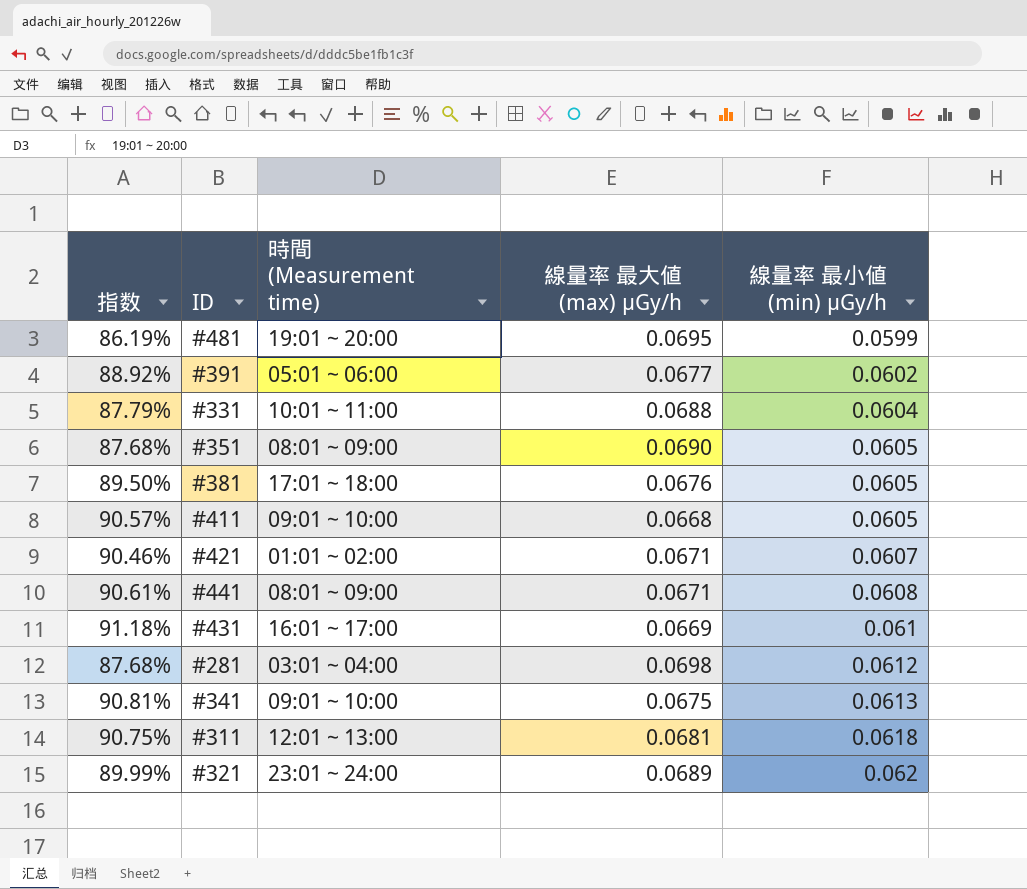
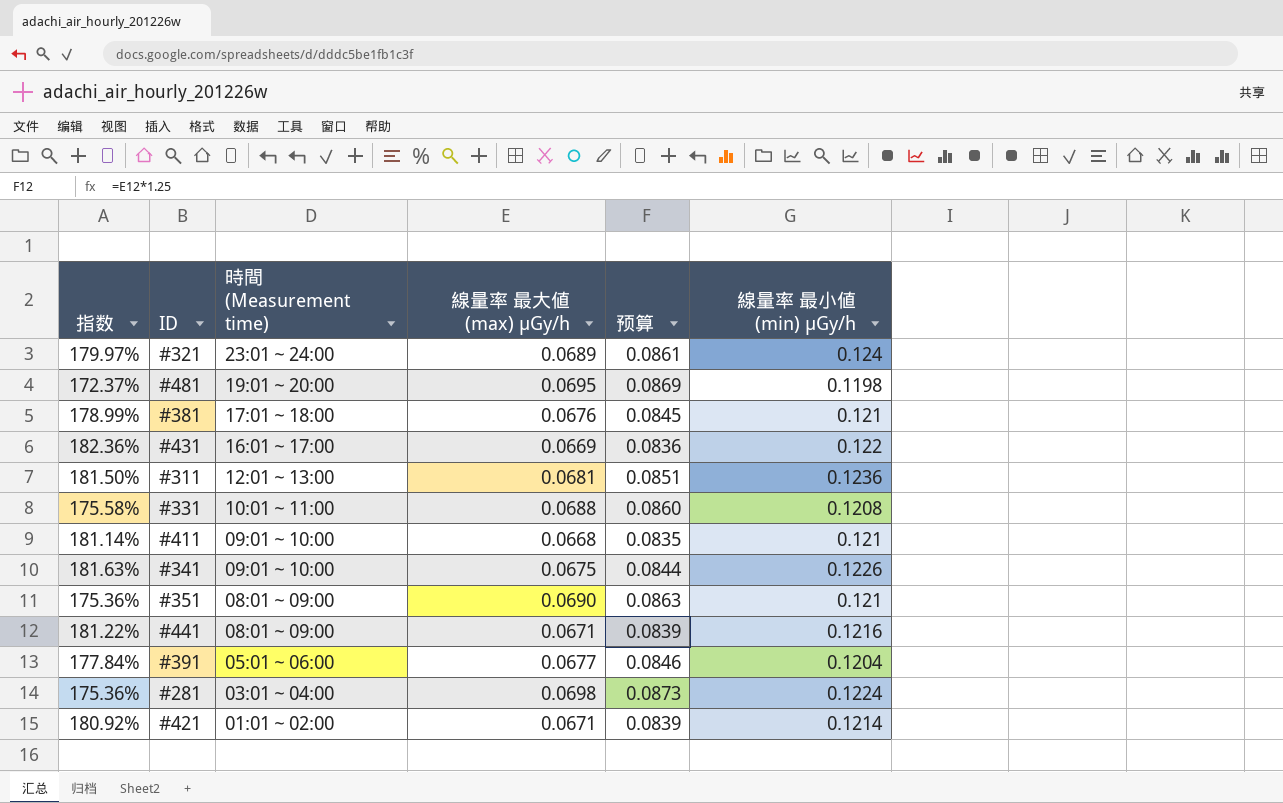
row order: 線量率 最小値 (min) μGy/h ascending -> 時間 (Measurement time) descending
column 预算 | formula: none -> [線量率 最大値 (max) μGy/h] * 1.25
#321 | 指数: 89.99% -> 179.97%
#321 | 線量率 最小値 (min) μGy/h: 0.062 -> 0.124
#481 | 指数: 86.19% -> 172.37%
#481 | 線量率 最小値 (min) μGy/h: 0.0599 -> 0.1198
#381 | 指数: 89.50% -> 178.99%
#381 | 線量率 最小値 (min) μGy/h: 0.0605 -> 0.121
#431 | 指数: 91.18% -> 182.36%
#431 | 線量率 最小値 (min) μGy/h: 0.061 -> 0.122
#311 | 指数: 90.75% -> 181.50%
#311 | 線量率 最小値 (min) μGy/h: 0.0618 -> 0.1236
#331 | 指数: 87.79% -> 175.58%
#331 | 線量率 最小値 (min) μGy/h: 0.0604 -> 0.1208
#411 | 指数: 90.57% -> 181.14%
#411 | 線量率 最小値 (min) μGy/h: 0.0605 -> 0.121
#341 | 指数: 90.81% -> 181.63%
#341 | 線量率 最小値 (min) μGy/h: 0.0613 -> 0.1226
#351 | 指数: 87.68% -> 175.36%
#351 | 線量率 最小値 (min) μGy/h: 0.0605 -> 0.121
#441 | 指数: 90.61% -> 181.22%
#441 | 線量率 最小値 (min) μGy/h: 0.0608 -> 0.1216
#391 | 指数: 88.92% -> 177.84%
#391 | 線量率 最小値 (min) μGy/h: 0.0602 -> 0.1204
#281 | 指数: 87.68% -> 175.36%
#281 | 線量率 最小値 (min) μGy/h: 0.0612 -> 0.1224
#421 | 指数: 90.46% -> 180.92%
#421 | 線量率 最小値 (min) μGy/h: 0.0607 -> 0.1214

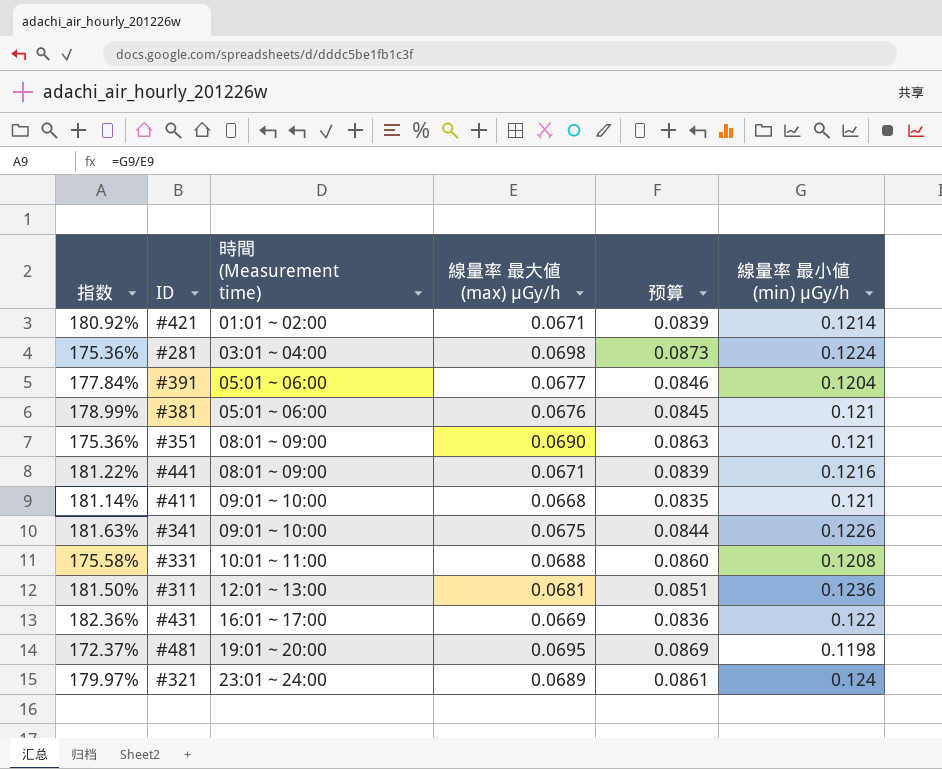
row order: 時間 (Measurement time) descending -> 時間 (Measurement time) ascending
#381 | 時間 (Measurement time): 17:01～18:00 -> 05:01～06:00

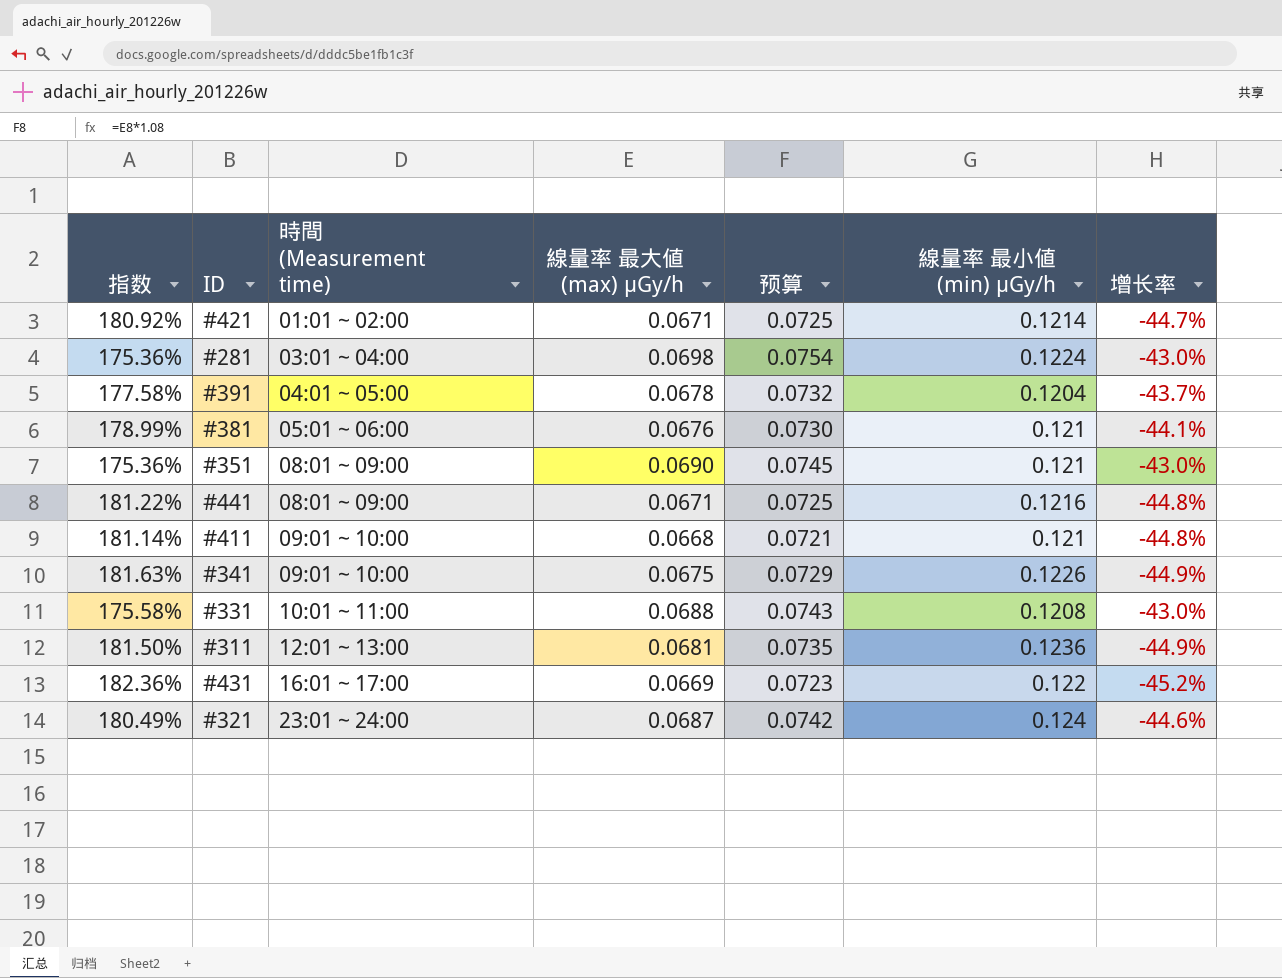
column 预算 | formula: [線量率 最大値 (max) μGy/h] * 1.25 -> [線量率 最大値 (max) μGy/h] * 1.08
column 增长率 | formula: none -> ([線量率 最大値 (max) μGy/h] - [線量率 最小値 (min) μGy/h]) / [線量率 最小値 (min) μGy/h]
row #481: 172.37% | 19:01～20:00 | 0.0695 | 0.0869 | 0.1198 -> none
#391 | 指数: 177.84% -> 177.58%
#391 | 時間 (Measurement time): 05:01～06:00 -> 04:01～05:00
#391 | 線量率 最大値 (max) μGy/h: 0.0677 -> 0.0678
#321 | 指数: 179.97% -> 180.49%
#321 | 線量率 最大値 (max) μGy/h: 0.0689 -> 0.0687

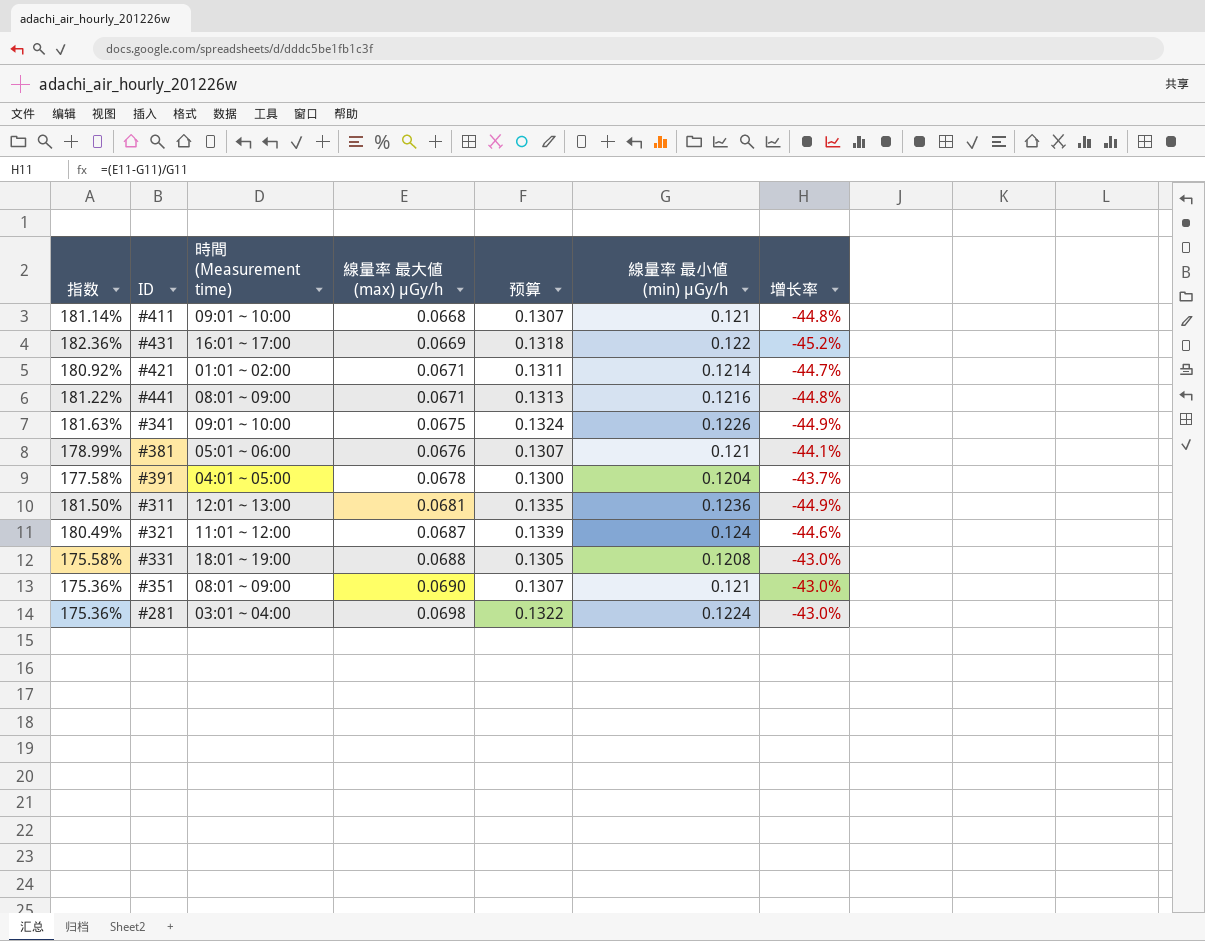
row order: 時間 (Measurement time) ascending -> 線量率 最大値 (max) μGy/h ascending
column 预算 | formula: [線量率 最大値 (max) μGy/h] * 1.08 -> [線量率 最小値 (min) μGy/h] * 1.08
#321 | 時間 (Measurement time): 23:01～24:00 -> 11:01～12:00
#331 | 時間 (Measurement time): 10:01～11:00 -> 18:01～19:00

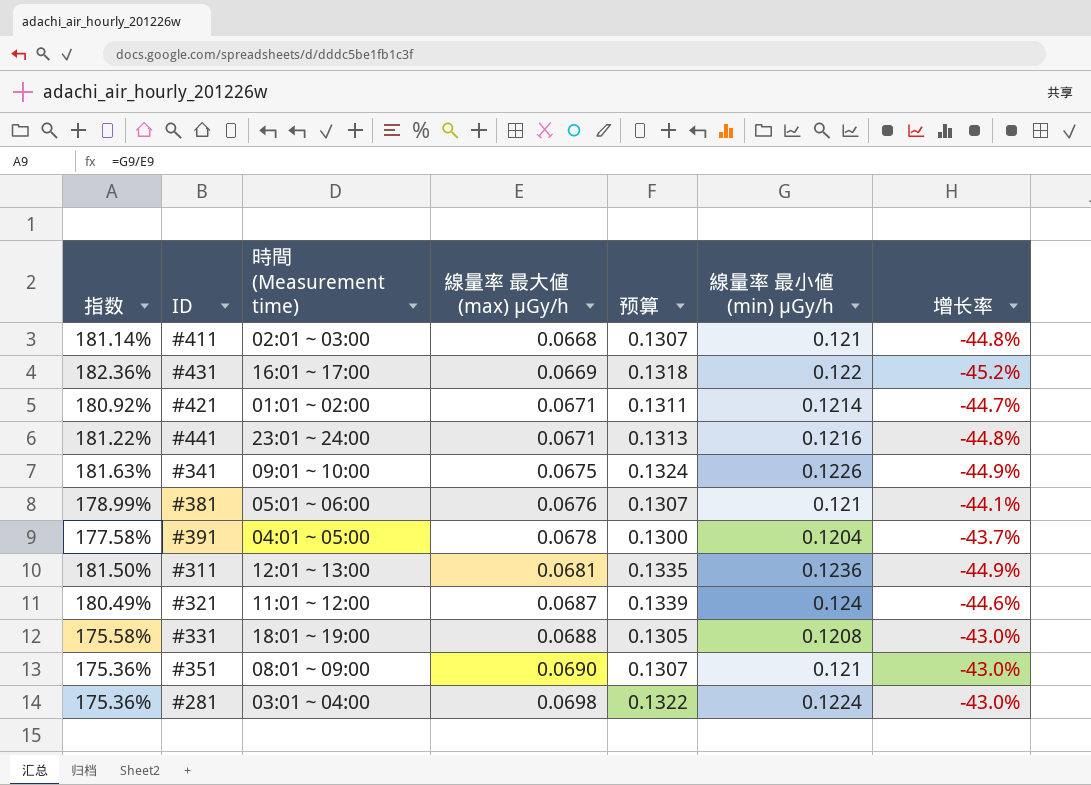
#411 | 時間 (Measurement time): 09:01～10:00 -> 02:01～03:00
#441 | 時間 (Measurement time): 08:01～09:00 -> 23:01～24:00

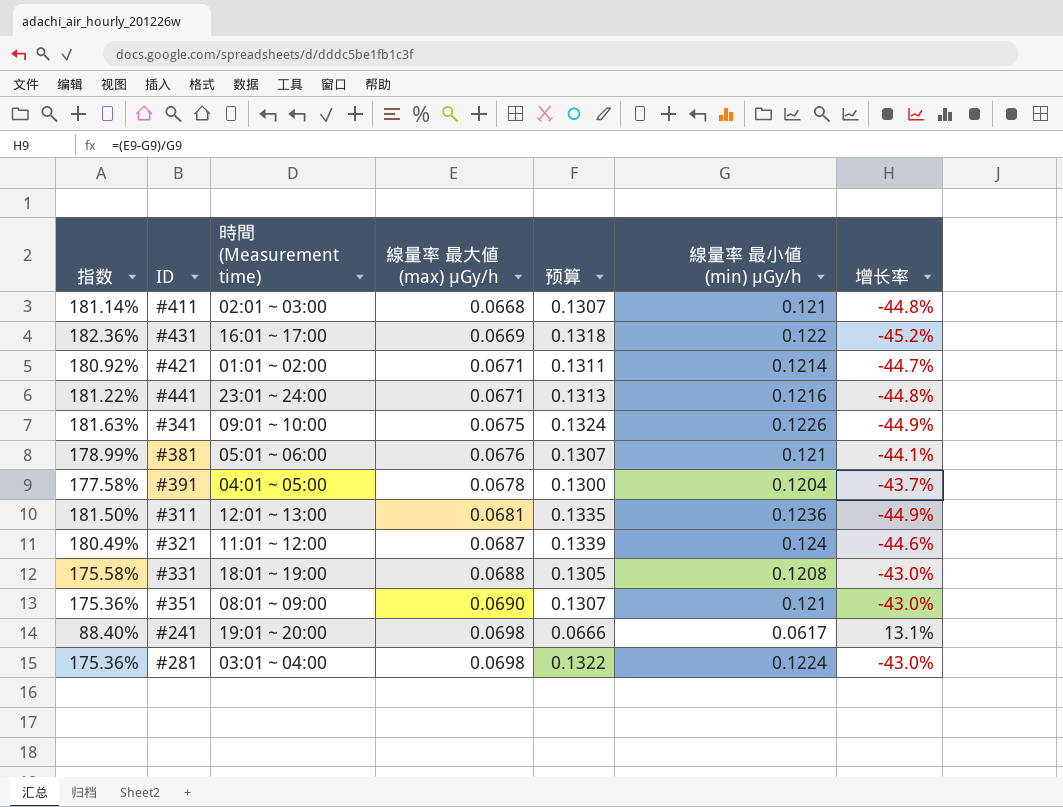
row #241: none -> 88.40% | 19:01～20:00 | 0.0698 | 0.0666 | 0.0617 | 13.1%

